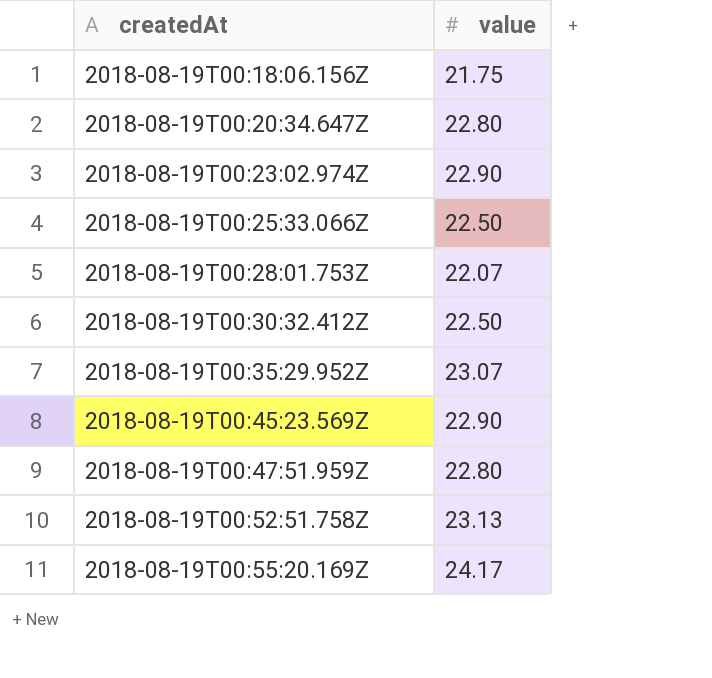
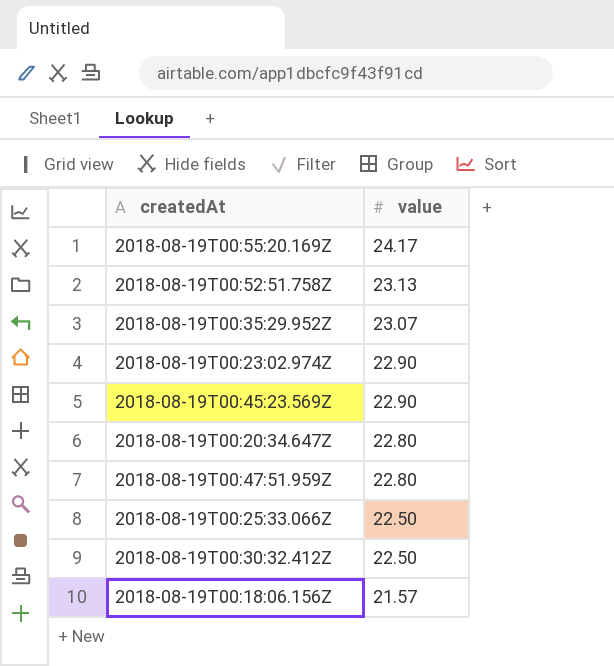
row order: createdAt ascending -> value descending
row 2018-08-19T00:28:01.753Z: 22.07 -> none
2018-08-19T00:18:06.156Z | value: 21.75 -> 21.57

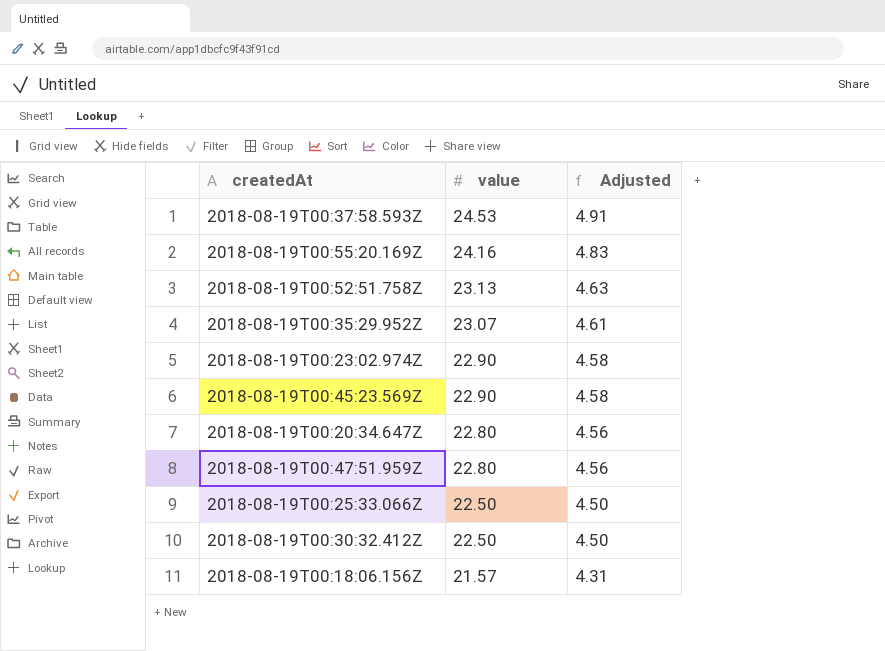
column Adjusted | formula: none -> [value] * 0.2
row 2018-08-19T00:37:58.593Z: none -> 24.53 | 4.91
2018-08-19T00:55:20.169Z | value: 24.17 -> 24.16

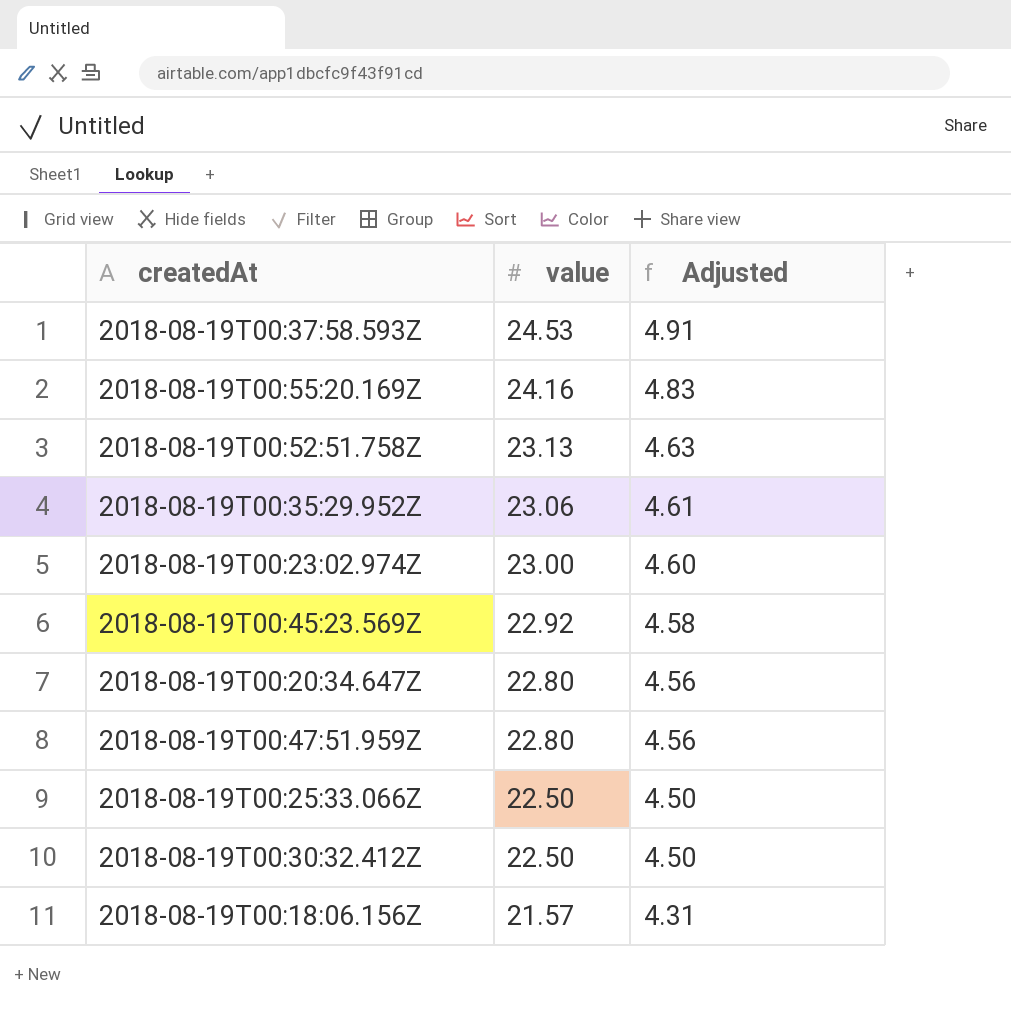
2018-08-19T00:35:29.952Z | value: 23.07 -> 23.06
2018-08-19T00:23:02.974Z | value: 22.90 -> 23.00
2018-08-19T00:23:02.974Z | Adjusted: 4.58 -> 4.60
2018-08-19T00:45:23.569Z | value: 22.90 -> 22.92

